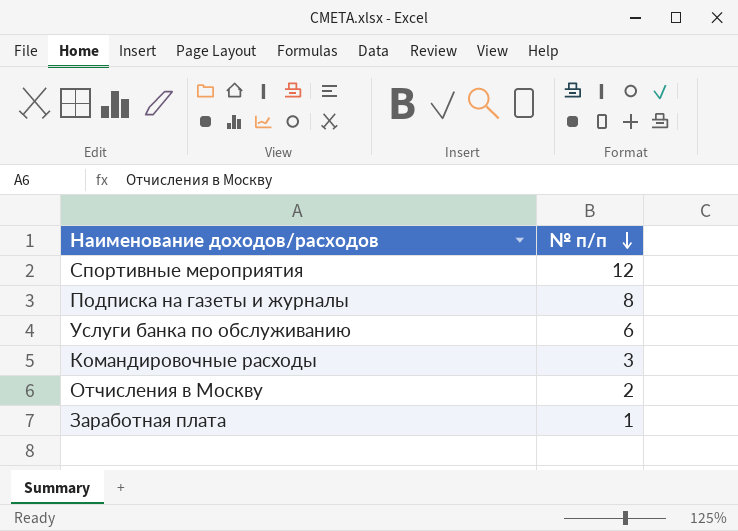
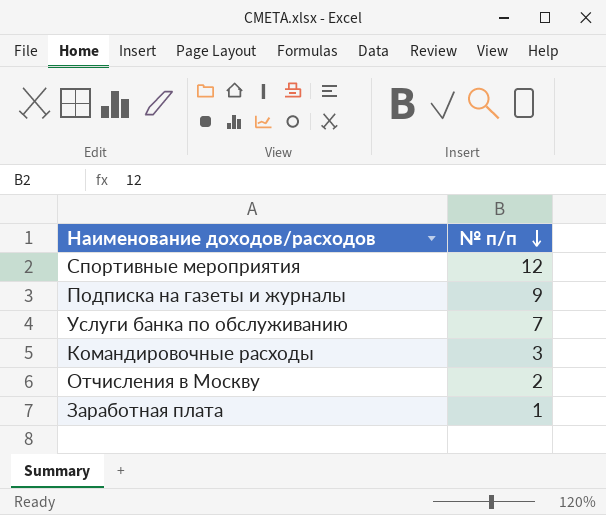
Подписка на газеты и журналы | № п/п: 8 -> 9
Услуги банка по обслуживанию | № п/п: 6 -> 7

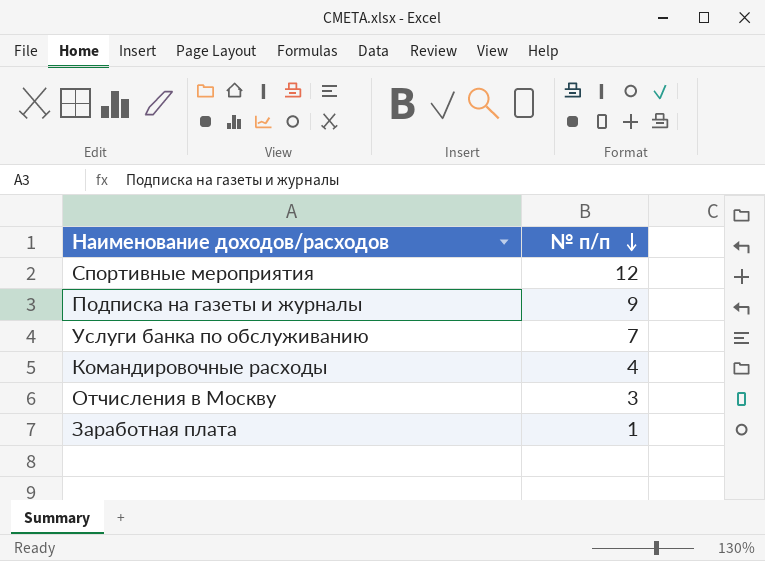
Командировочные расходы | № п/п: 3 -> 4
Отчисления в Москву | № п/п: 2 -> 3

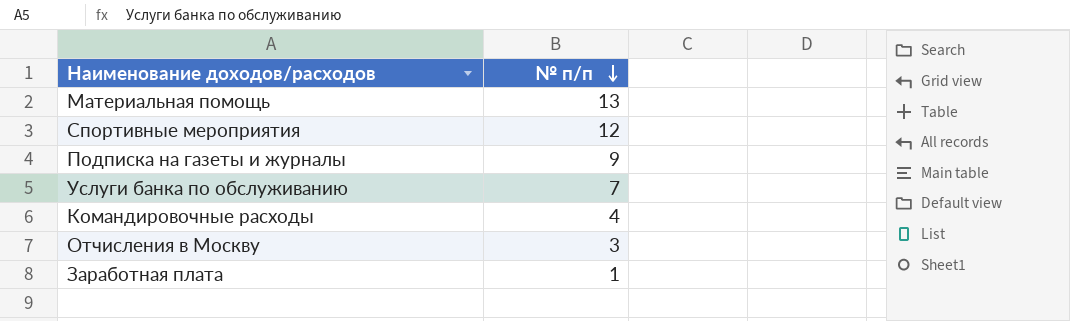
row Материальная помощь: none -> 13

